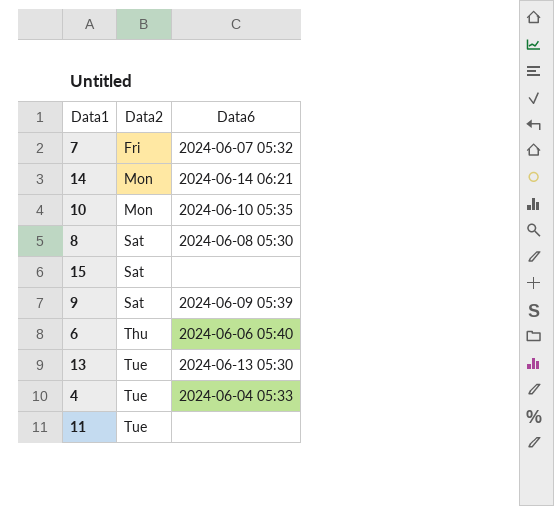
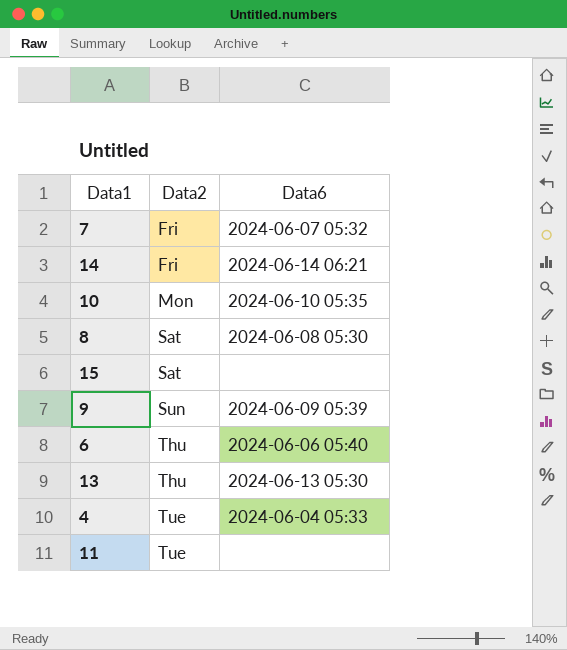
14 | Data2: Mon -> Fri
9 | Data2: Sat -> Sun
13 | Data2: Tue -> Thu

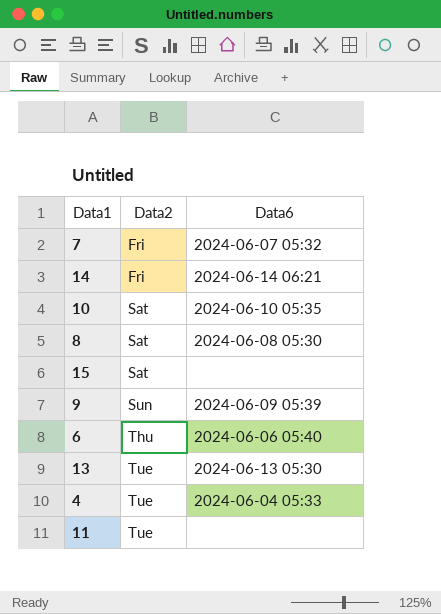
10 | Data2: Mon -> Sat
13 | Data2: Thu -> Tue

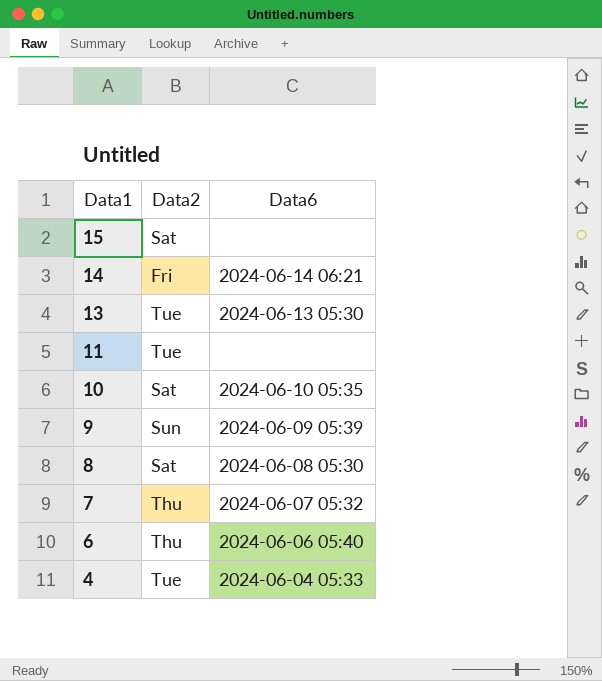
row order: Data2 ascending -> Data1 descending
7 | Data2: Fri -> Thu

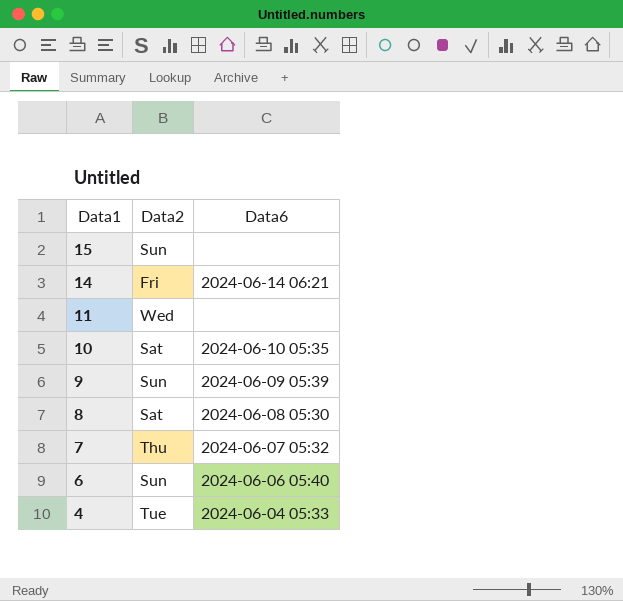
row 13: Tue | 2024-06-13 05:30 -> none
15 | Data2: Sat -> Sun
11 | Data2: Tue -> Wed
6 | Data2: Thu -> Sun

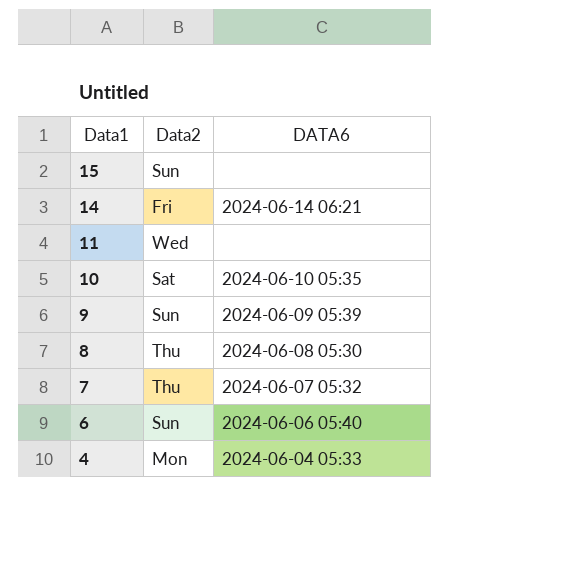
column name: Data6 -> DATA6
8 | Data2: Sat -> Thu
4 | Data2: Tue -> Mon

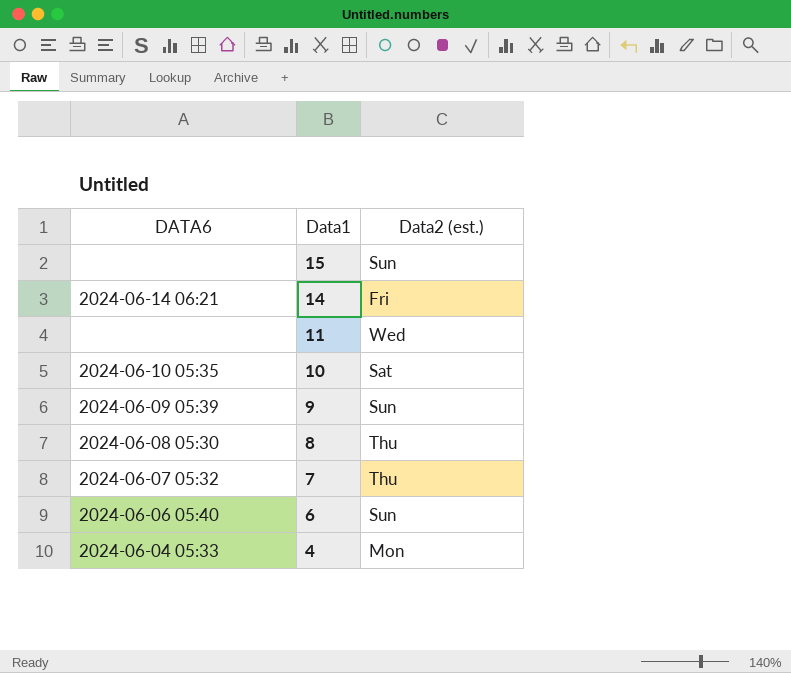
column DATA6 | position: 3 -> 1
column name: Data2 -> Data2 (est.)

